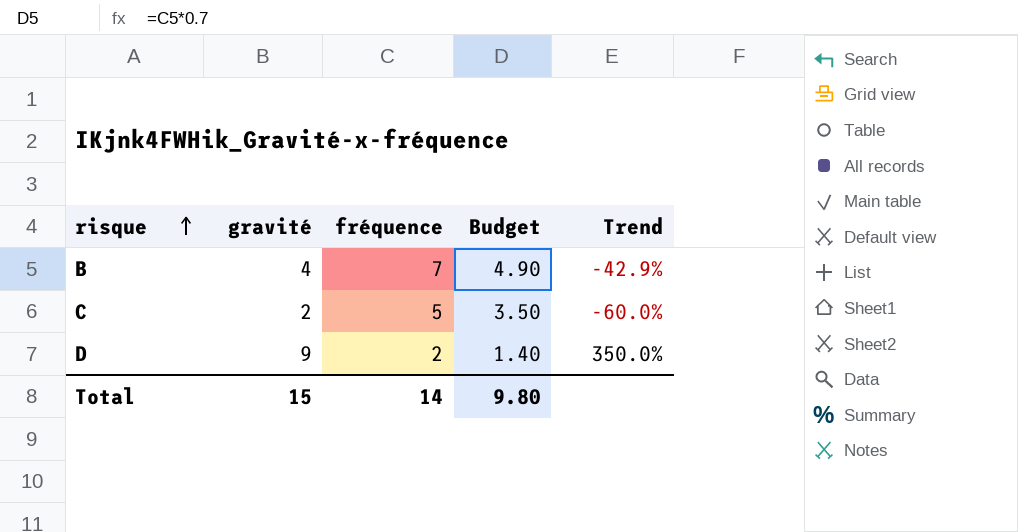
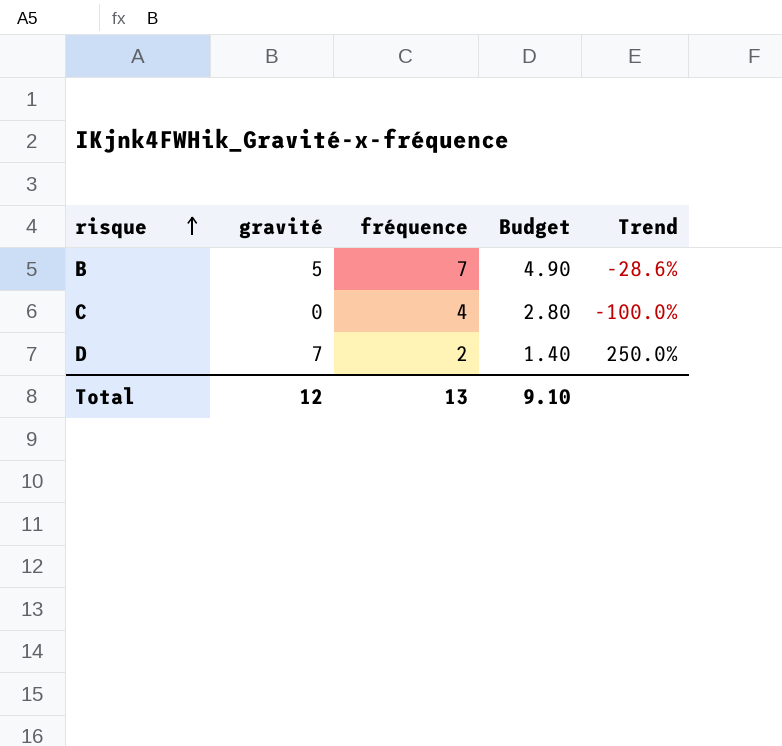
B | gravité: 4 -> 5
B | Trend: -42.9% -> -28.6%
C | gravité: 2 -> 0
C | fréquence: 5 -> 4
C | Budget: 3.50 -> 2.80
C | Trend: -60.0% -> -100.0%
D | gravité: 9 -> 7
D | Trend: 350.0% -> 250.0%
Total | gravité: 15 -> 12
Total | fréquence: 14 -> 13
Total | Budget: 9.80 -> 9.10

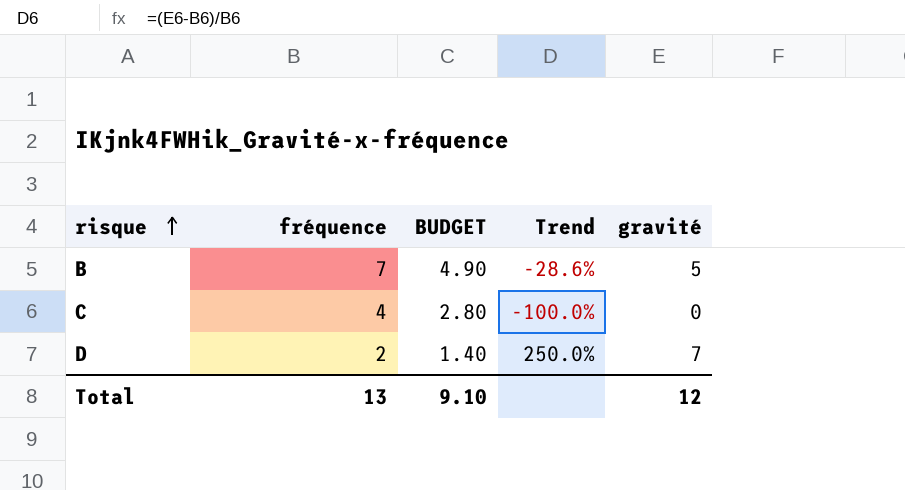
column name: Budget -> BUDGET
column gravité | position: 2 -> 5

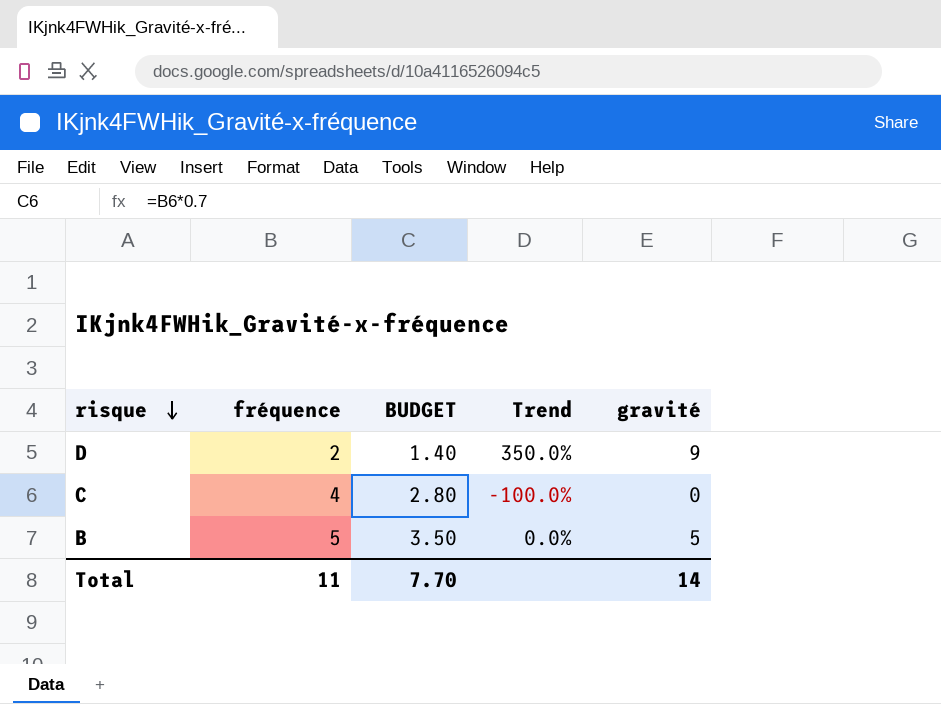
row order: risque ascending -> risque descending
D | Trend: 250.0% -> 350.0%
D | gravité: 7 -> 9
B | fréquence: 7 -> 5
B | BUDGET: 4.90 -> 3.50
B | Trend: -28.6% -> 0.0%
Total | fréquence: 13 -> 11
Total | BUDGET: 9.10 -> 7.70
Total | gravité: 12 -> 14

